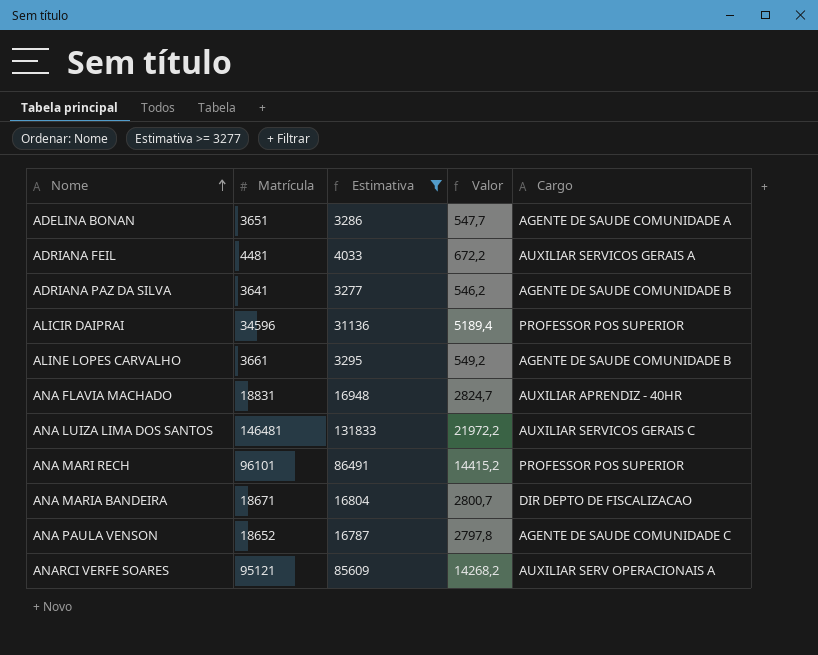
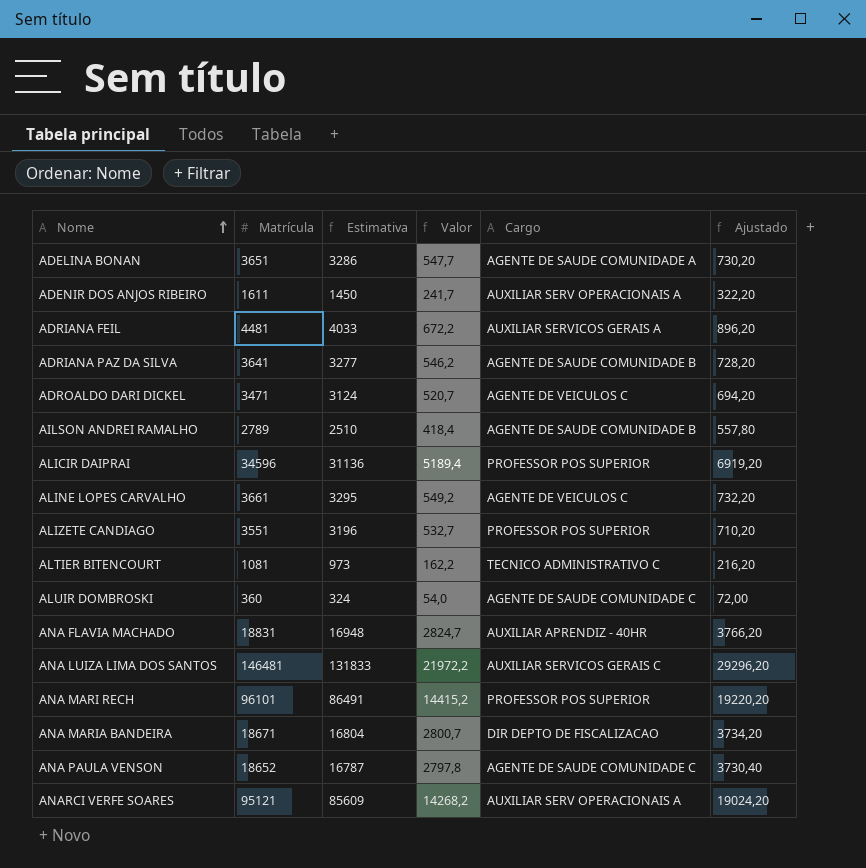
filter: Estimativa >= 3277 -> none
column Ajustado | formula: none -> [Matrícula] * 0,2
ALINE LOPES CARVALHO | Cargo: AGENTE DE SAUDE COMUNIDADE B -> AGENTE DE VEICULOS C

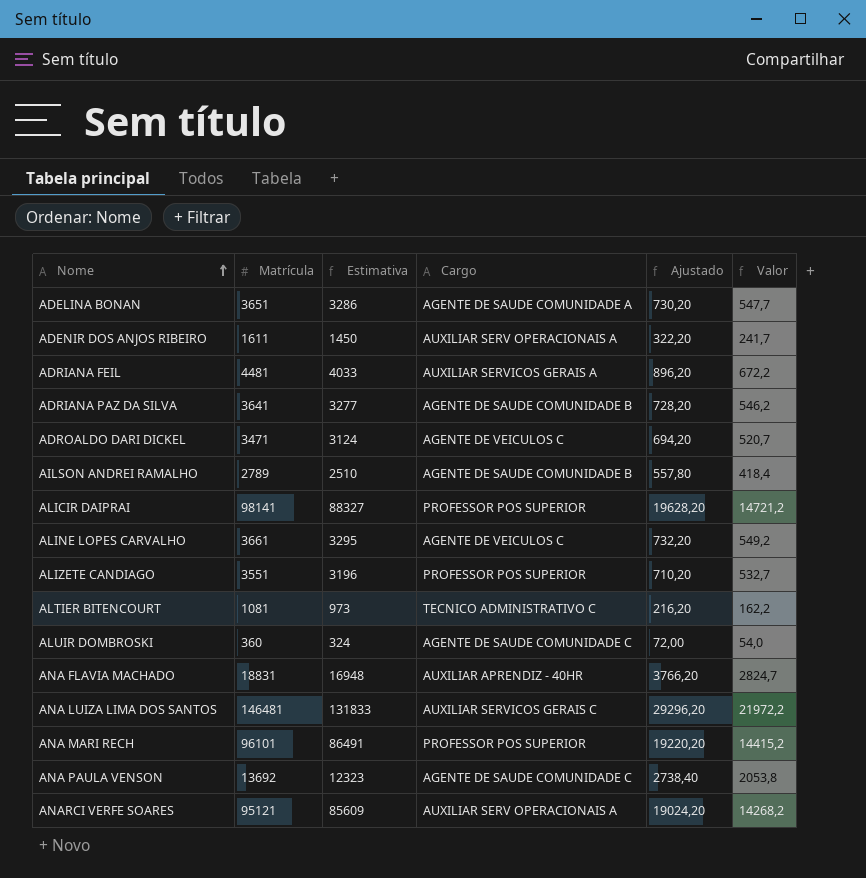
column Valor | position: 4 -> 6
row ANA MARIA BANDEIRA: 18671 | 16804 | 2800,7 | DIR DEPTO DE FISCALIZACAO | 3734,20 -> none
ALICIR DAIPRAI | Matrícula: 34596 -> 98141
ALICIR DAIPRAI | Estimativa: 31136 -> 88327
ALICIR DAIPRAI | Ajustado: 6919,20 -> 19628,20
ALICIR DAIPRAI | Valor: 5189,4 -> 14721,2
ANA PAULA VENSON | Matrícula: 18652 -> 13692
ANA PAULA VENSON | Estimativa: 16787 -> 12323
ANA PAULA VENSON | Ajustado: 3730,40 -> 2738,40
ANA PAULA VENSON | Valor: 2797,8 -> 2053,8

